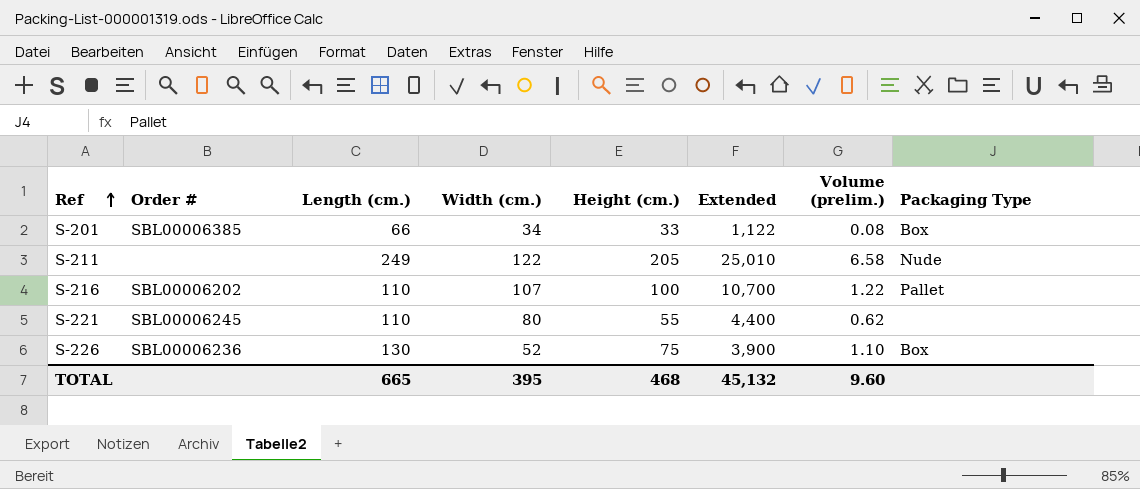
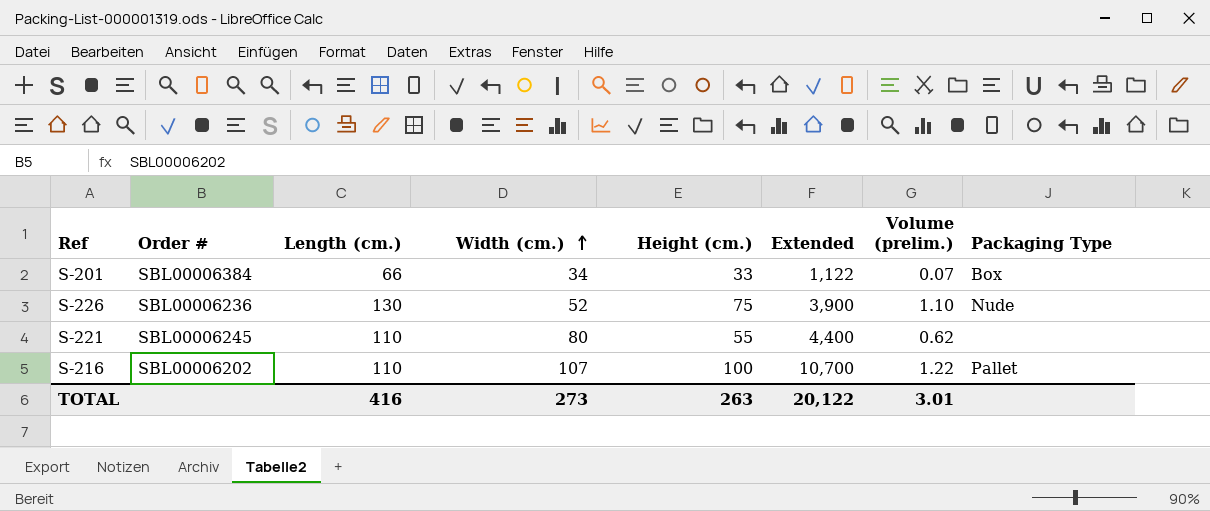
row order: Ref ascending -> Width (cm.) ascending
row S-211: none | 249 | 122 | 205 | 25,010 | 6.58 | Nude -> none
S-201 | Order #: SBL00006385 -> SBL00006384
S-201 | Volume (prelim.): 0.08 -> 0.07
S-226 | Packaging Type: Box -> Nude
TOTAL | Length (cm.): 665 -> 416
TOTAL | Width (cm.): 395 -> 273
TOTAL | Height (cm.): 468 -> 263
TOTAL | Extended: 45,132 -> 20,122
TOTAL | Volume (prelim.): 9.60 -> 3.01

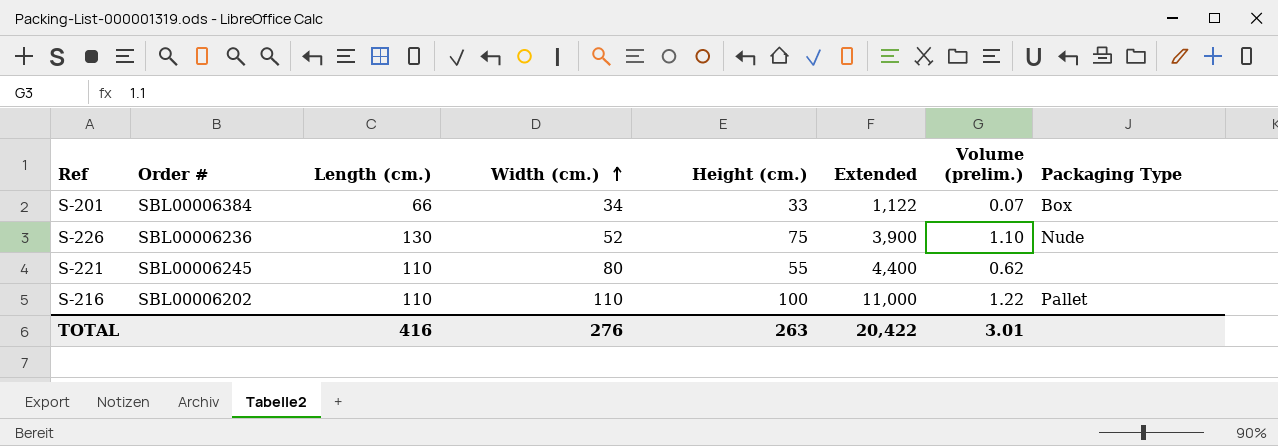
S-216 | Width (cm.): 107 -> 110
S-216 | Extended: 10,700 -> 11,000
TOTAL | Width (cm.): 273 -> 276
TOTAL | Extended: 20,122 -> 20,422

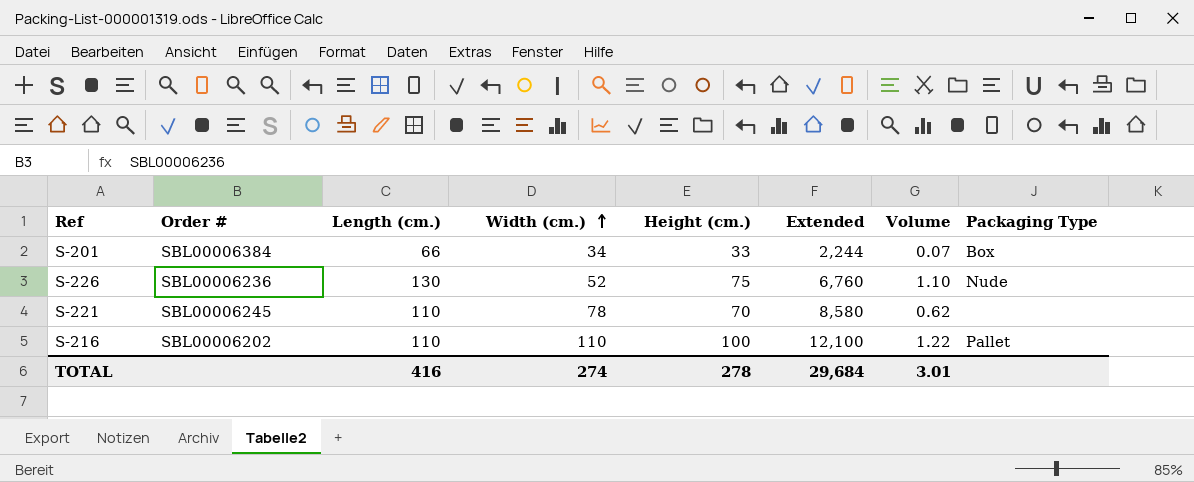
column Extended | formula: [Width (cm.)] * [Height (cm.)] -> [Length (cm.)] * [Width (cm.)]
column name: Volume (prelim.) -> Volume
S-221 | Width (cm.): 80 -> 78
S-221 | Height (cm.): 55 -> 70
TOTAL | Width (cm.): 276 -> 274
TOTAL | Height (cm.): 263 -> 278
TOTAL | Extended: 20,422 -> 29,684

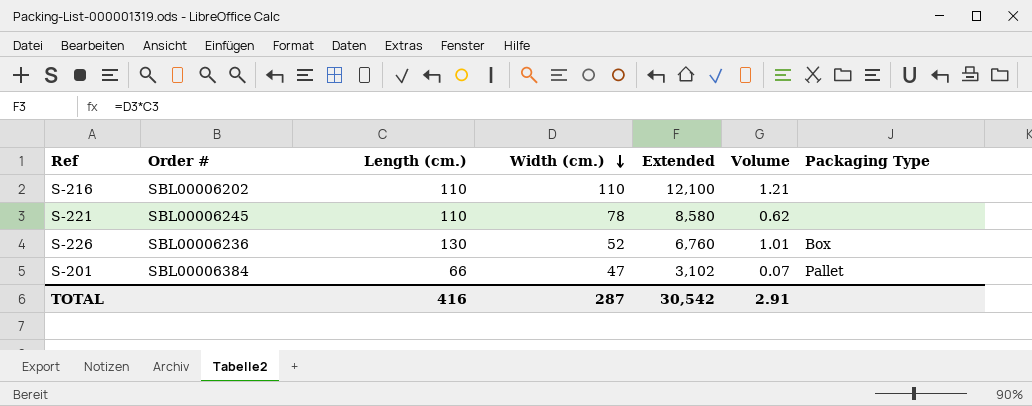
row order: Width (cm.) ascending -> Width (cm.) descending
column Height (cm.) | position: 5 -> none
S-216 | Volume: 1.22 -> 1.21
S-216 | Packaging Type: Pallet -> none
S-226 | Volume: 1.10 -> 1.01
S-226 | Packaging Type: Nude -> Box
S-201 | Width (cm.): 34 -> 47
S-201 | Extended: 2,244 -> 3,102
S-201 | Packaging Type: Box -> Pallet
TOTAL | Width (cm.): 274 -> 287
TOTAL | Extended: 29,684 -> 30,542
TOTAL | Volume: 3.01 -> 2.91

